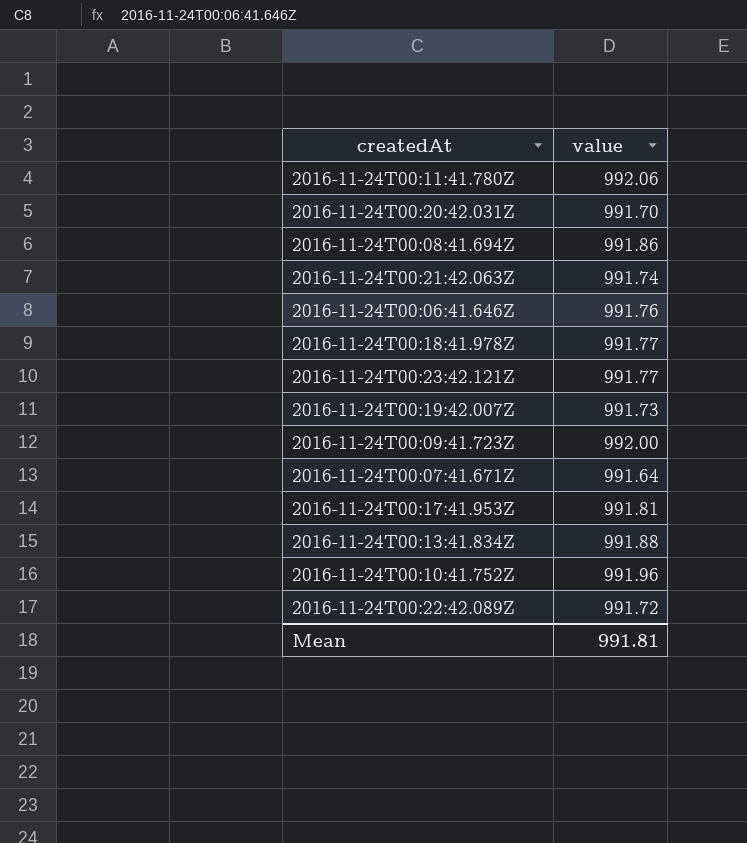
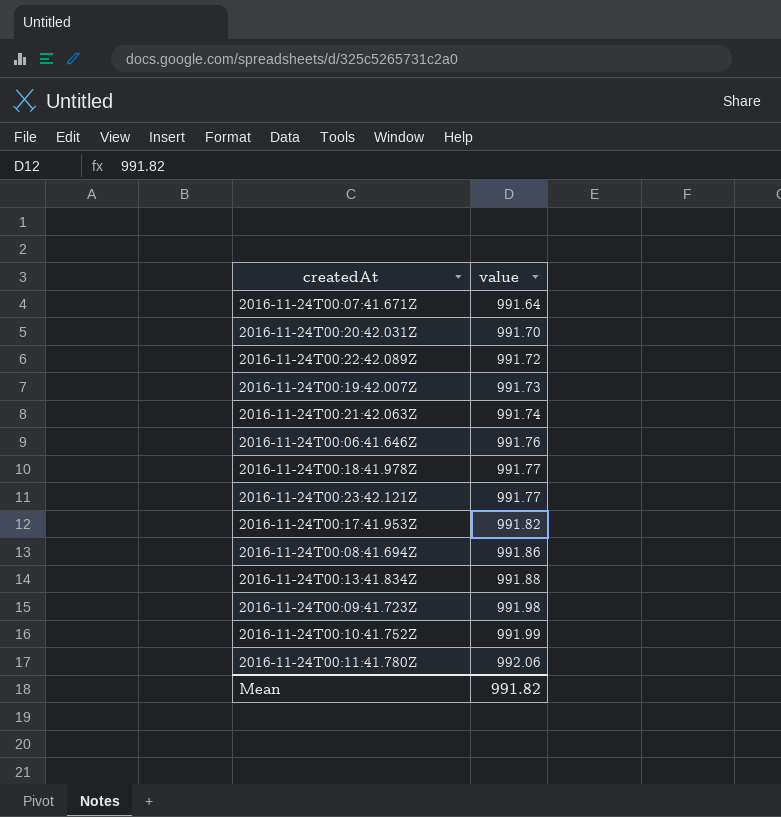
row order: none -> value ascending
2016-11-24T00:17:41.953Z | value: 991.81 -> 991.82
2016-11-24T00:09:41.723Z | value: 992.00 -> 991.98
2016-11-24T00:10:41.752Z | value: 991.96 -> 991.99
Mean | value: 991.81 -> 991.82

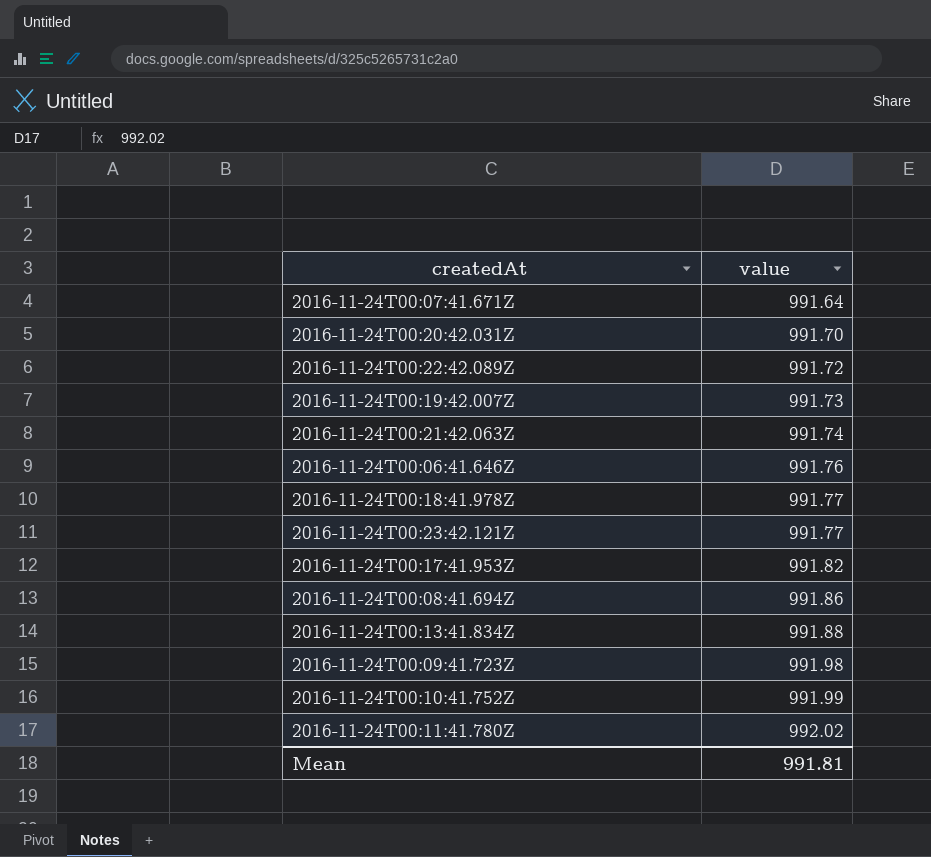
2016-11-24T00:11:41.780Z | value: 992.06 -> 992.02
Mean | value: 991.82 -> 991.81

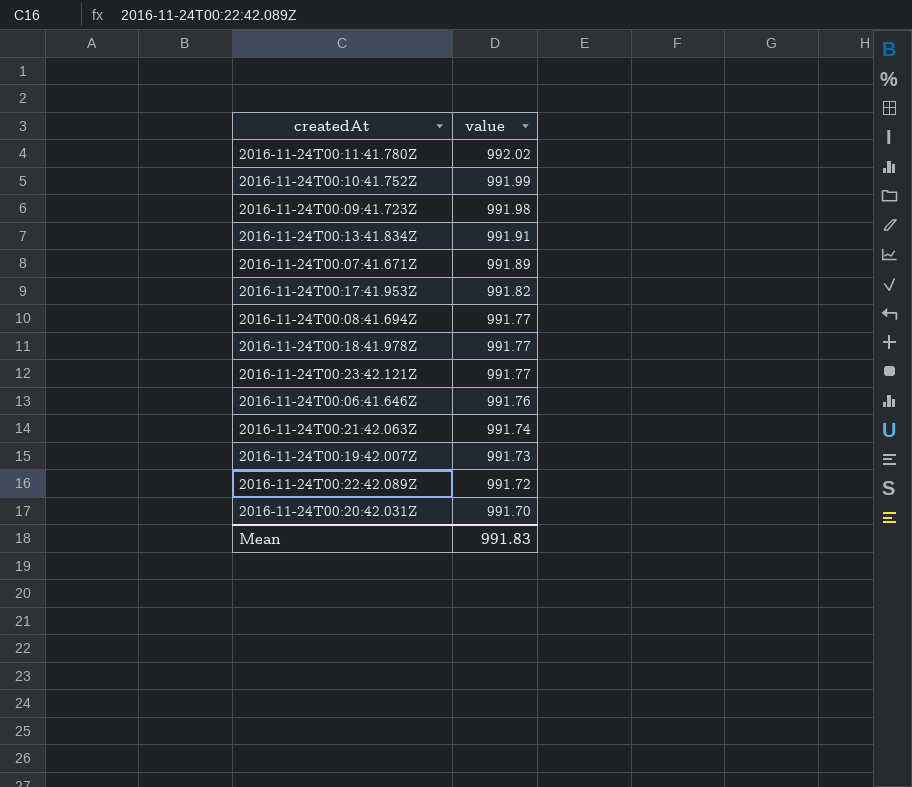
row order: value ascending -> value descending
2016-11-24T00:13:41.834Z | value: 991.88 -> 991.91
2016-11-24T00:07:41.671Z | value: 991.64 -> 991.89
2016-11-24T00:08:41.694Z | value: 991.86 -> 991.77
Mean | value: 991.81 -> 991.83

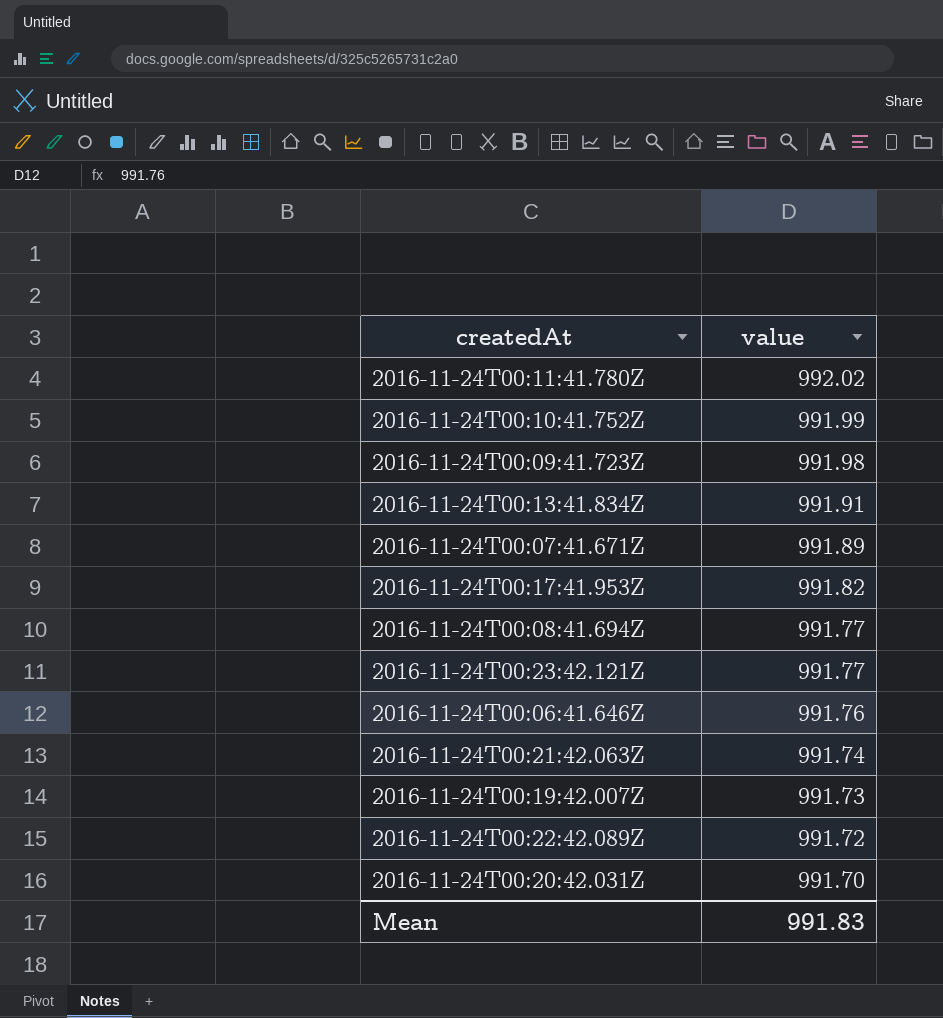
row 2016-11-24T00:18:41.978Z: 991.77 -> none

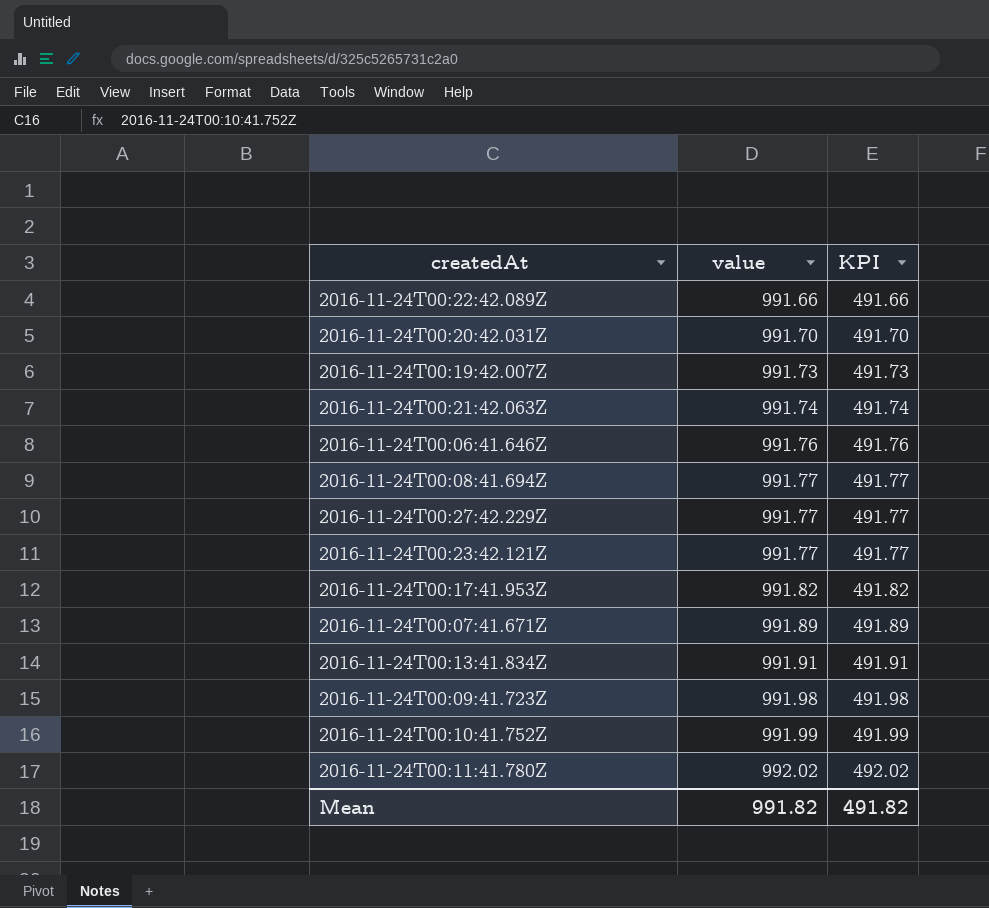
row order: value descending -> value ascending
column KPI | formula: none -> [value] - 500
2016-11-24T00:22:42.089Z | value: 991.72 -> 991.66
row 2016-11-24T00:27:42.229Z: none -> 991.77 | 491.77
Mean | value: 991.83 -> 991.82

